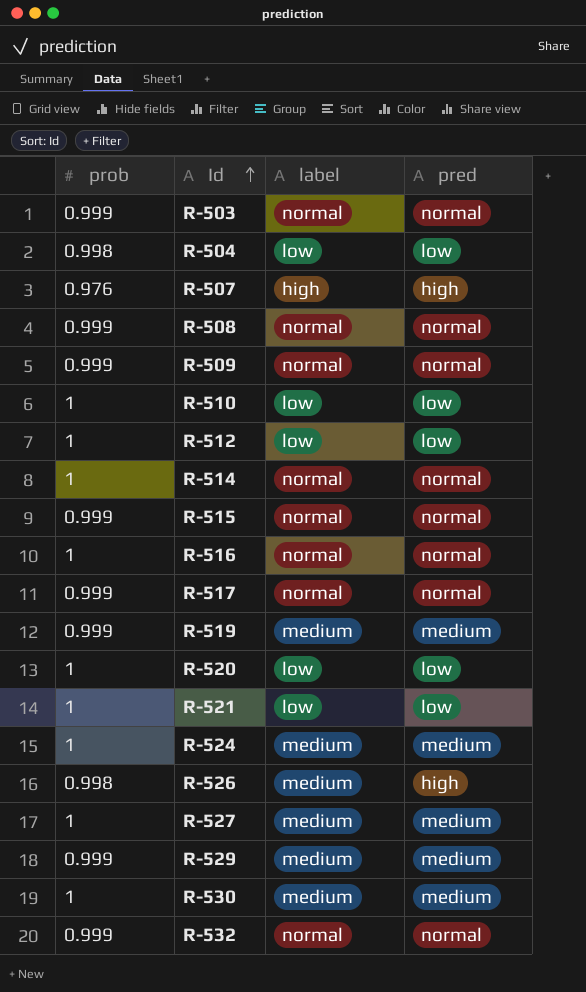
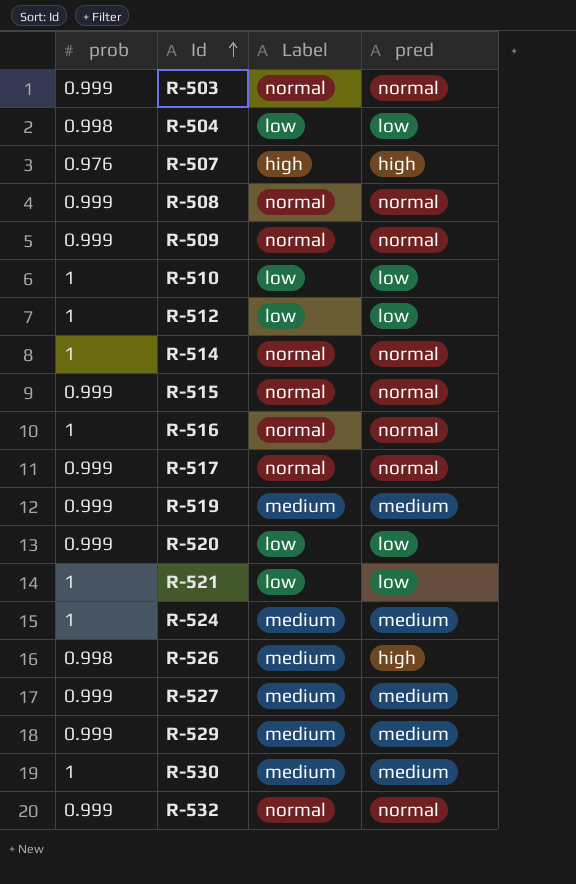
column name: label -> Label
R-520 | prob: 1 -> 0.999
R-527 | prob: 1 -> 0.999

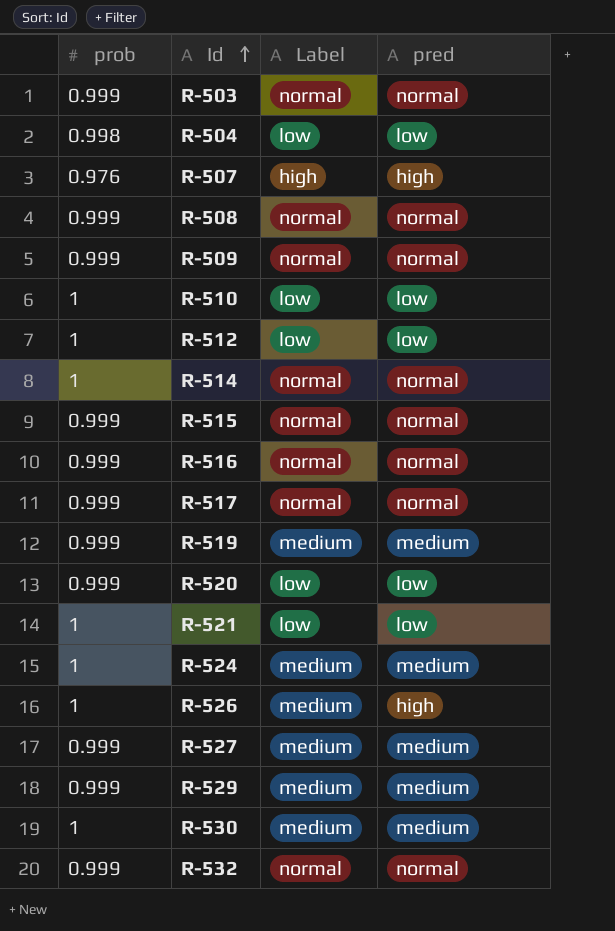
R-516 | prob: 1 -> 0.999
R-526 | prob: 0.998 -> 1

